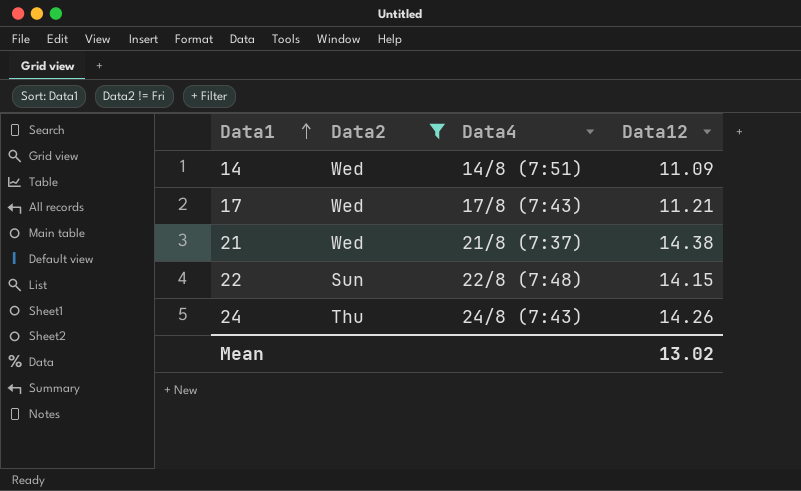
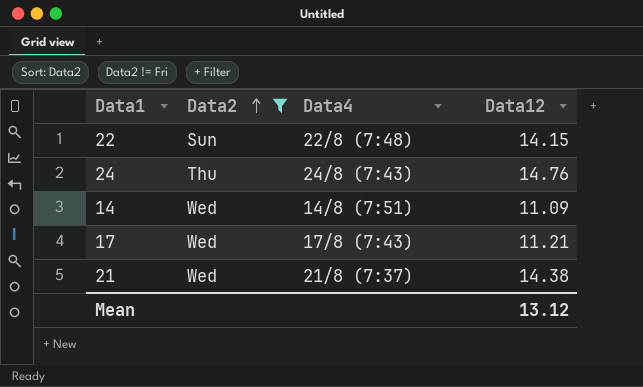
row order: Data1 ascending -> Data2 ascending
24 | Data12: 14.26 -> 14.76
Mean | Data12: 13.02 -> 13.12

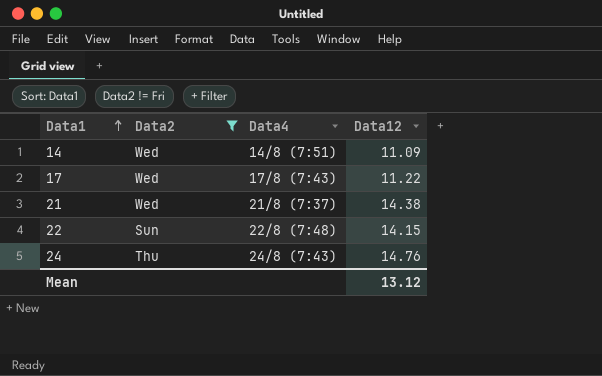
row order: Data2 ascending -> Data1 ascending
17 | Data12: 11.21 -> 11.22

